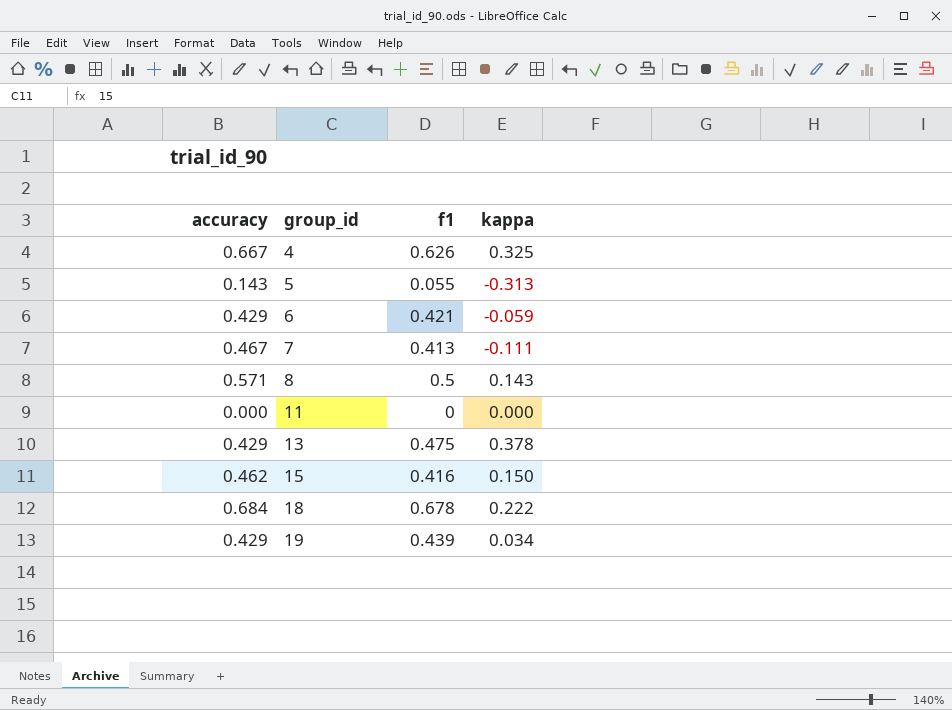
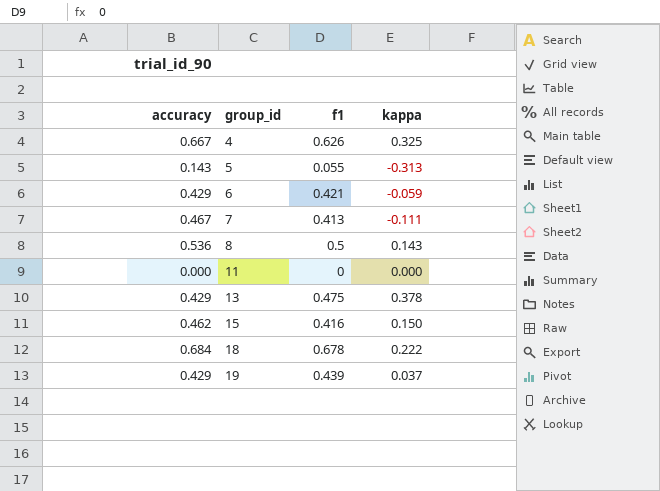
8 | accuracy: 0.571 -> 0.536
19 | kappa: 0.034 -> 0.037

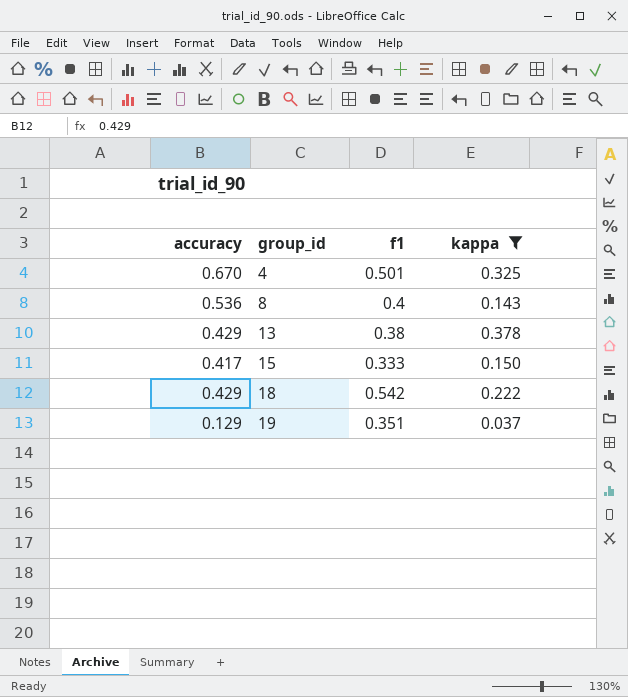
filter: none -> kappa >= 0.037
4 | accuracy: 0.667 -> 0.670
4 | f1: 0.626 -> 0.501
8 | f1: 0.5 -> 0.4
13 | f1: 0.475 -> 0.38
15 | accuracy: 0.462 -> 0.417
15 | f1: 0.416 -> 0.333
18 | accuracy: 0.684 -> 0.429
18 | f1: 0.678 -> 0.542
19 | accuracy: 0.429 -> 0.129
19 | f1: 0.439 -> 0.351

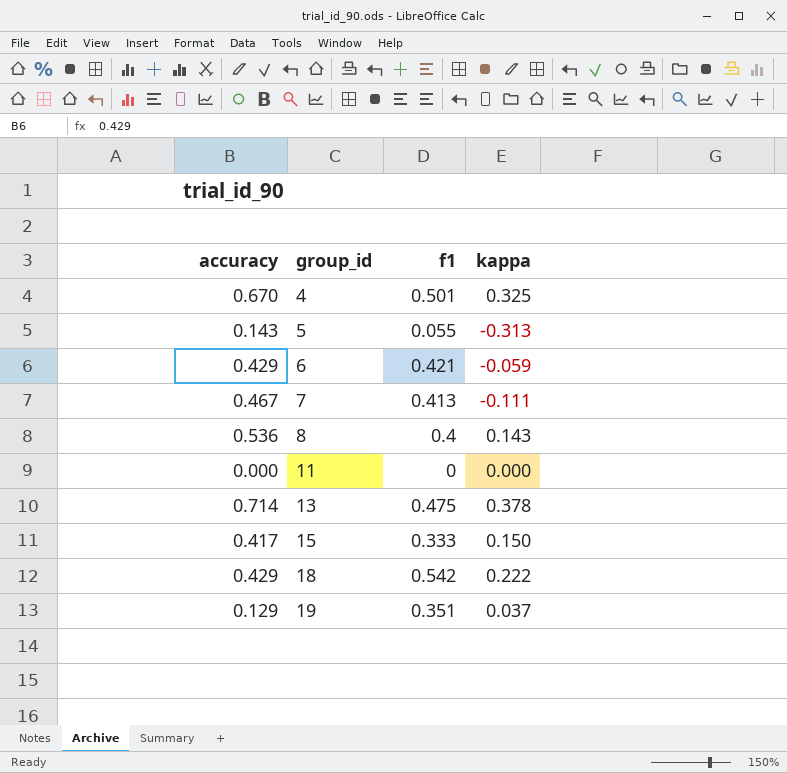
filter: kappa >= 0.037 -> none
13 | accuracy: 0.429 -> 0.714
13 | f1: 0.38 -> 0.475

